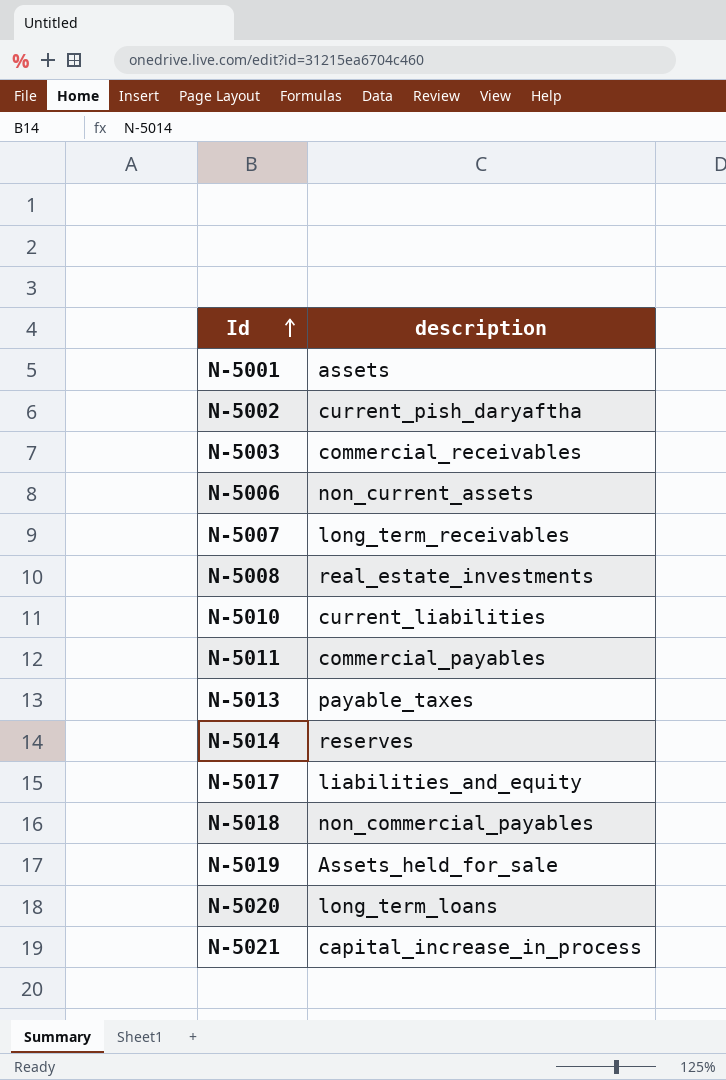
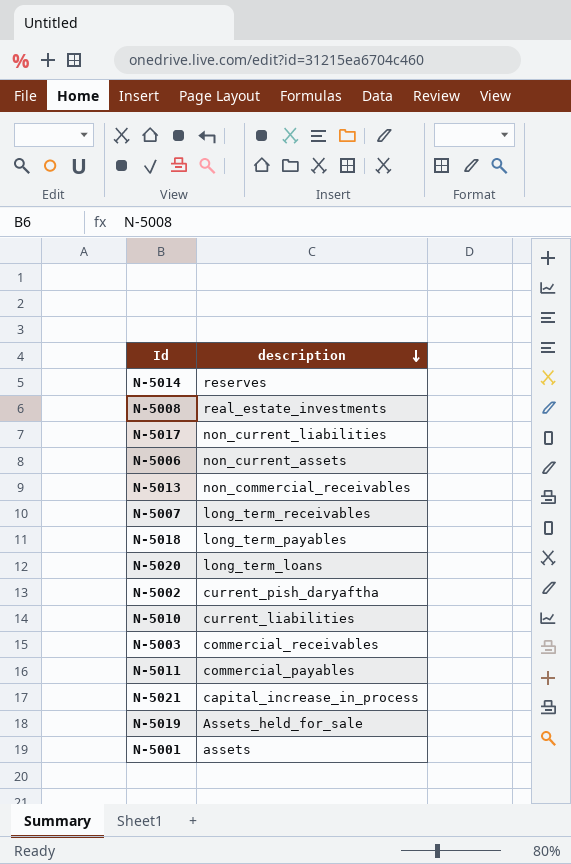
row order: Id ascending -> description descending
N-5017 | description: liabilities_and_equity -> non_current_liabilities
N-5013 | description: payable_taxes -> non_commercial_receivables
N-5018 | description: non_commercial_payables -> long_term_payables

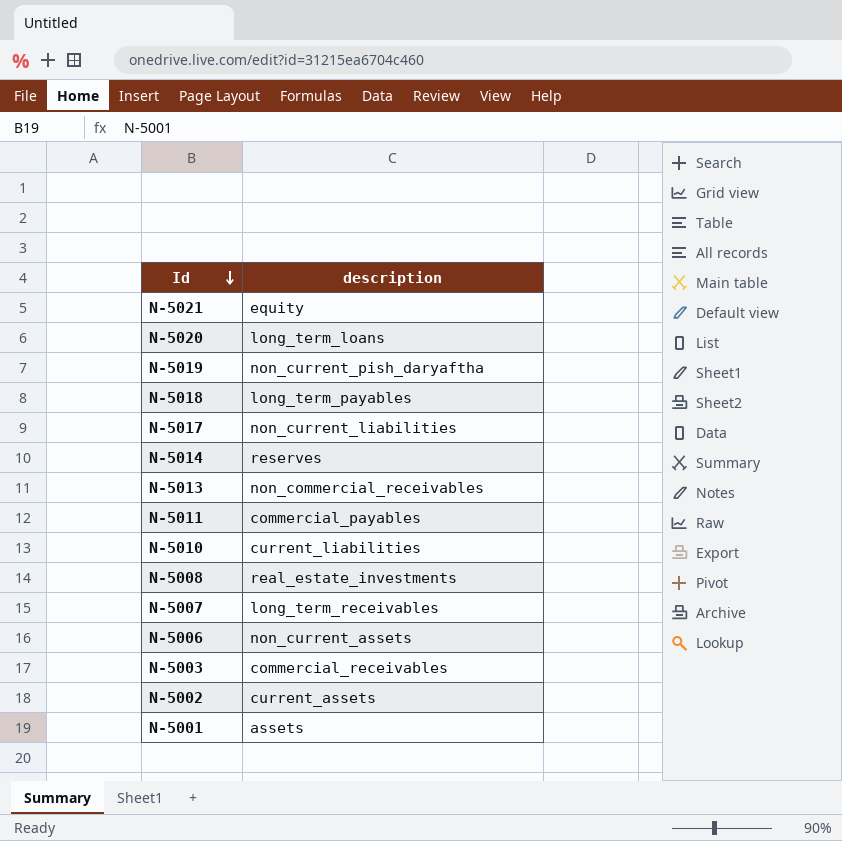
row order: description descending -> Id descending
N-5021 | description: capital_increase_in_process -> equity
N-5019 | description: Assets_held_for_sale -> non_current_pish_daryaftha
N-5002 | description: current_pish_daryaftha -> current_assets

